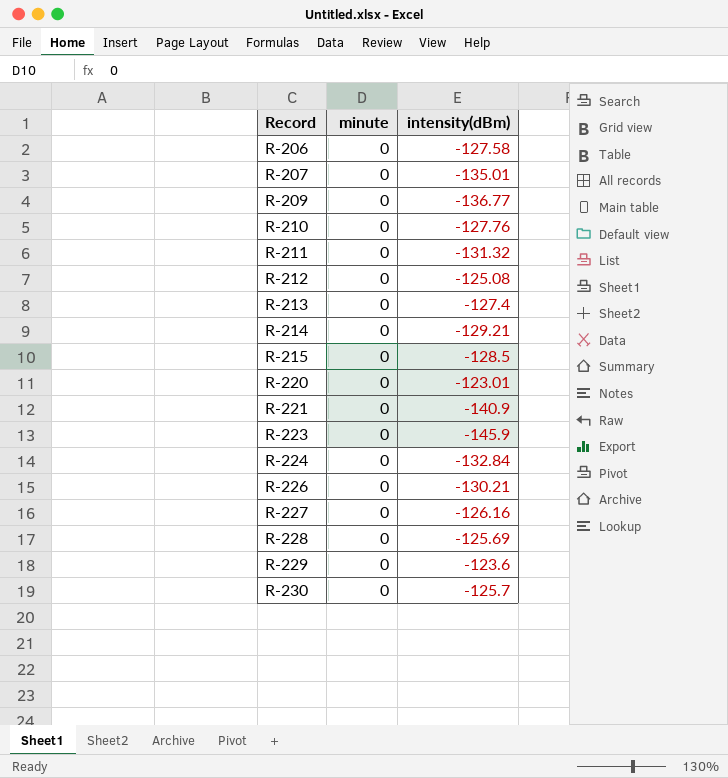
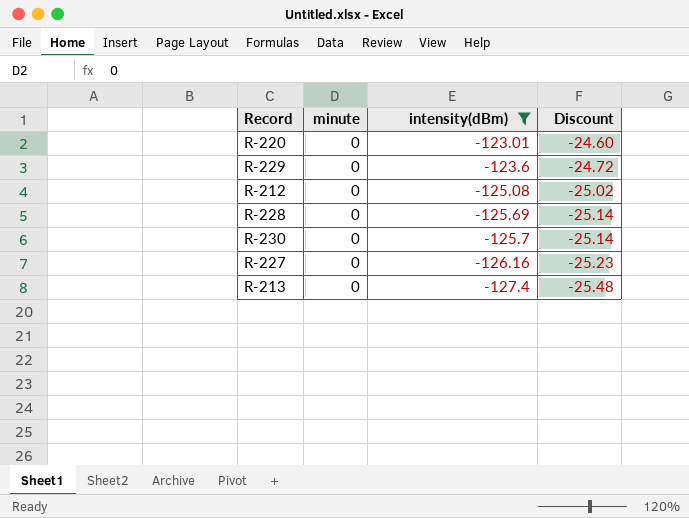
filter: none -> intensity(dBm) >= -127.4
row order: Record ascending -> intensity(dBm) descending
column Discount | formula: none -> [intensity(dBm)] * 0.2

